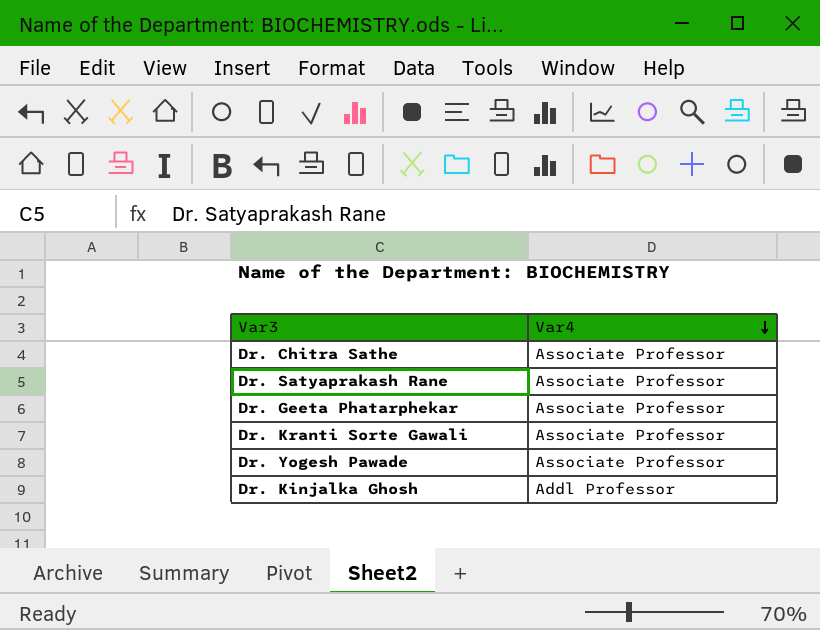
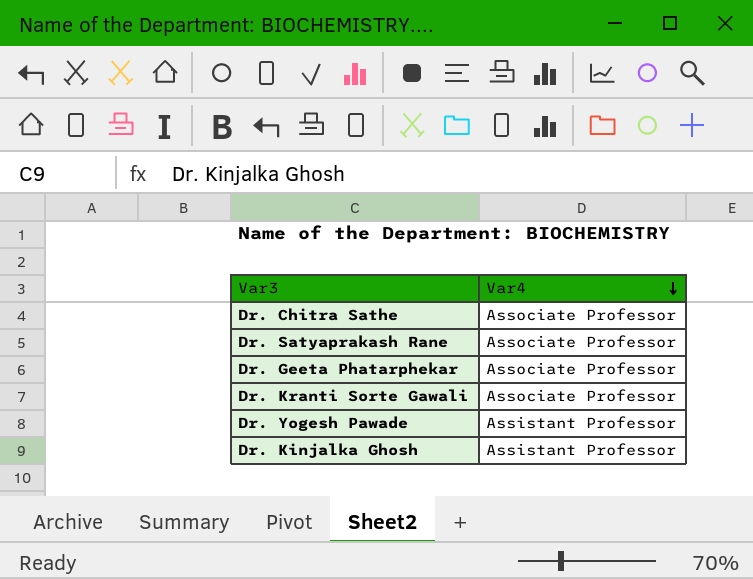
Dr. Yogesh Pawade | Var4: Associate Professor -> Assistant Professor
Dr. Kinjalka Ghosh | Var4: Addl Professor -> Assistant Professor

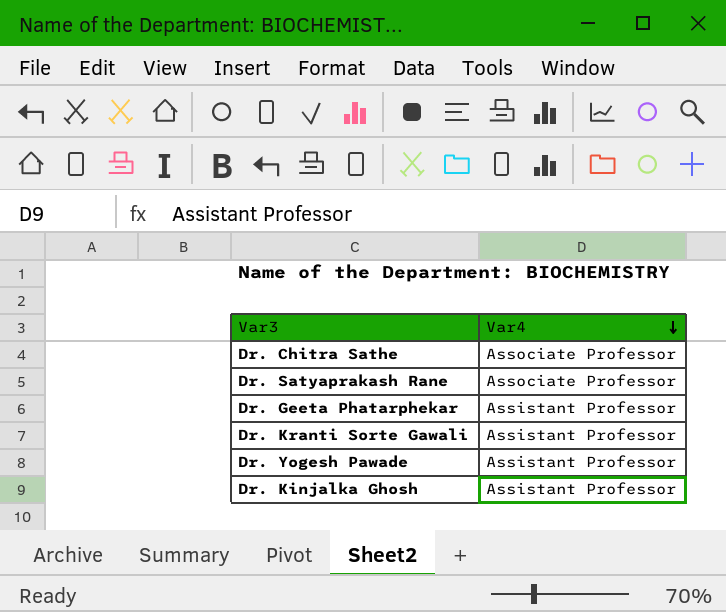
Dr. Geeta Phatarphekar | Var4: Associate Professor -> Assistant Professor
Dr. Kranti Sorte Gawali | Var4: Associate Professor -> Assistant Professor

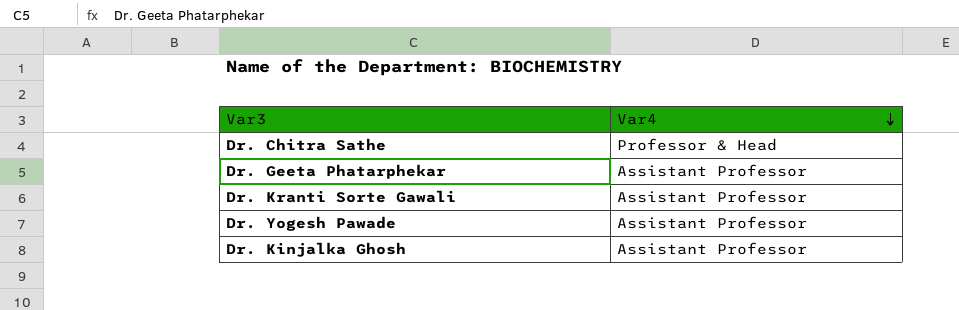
row Dr. Satyaprakash Rane: Associate Professor -> none
Dr. Chitra Sathe | Var4: Associate Professor -> Professor & Head

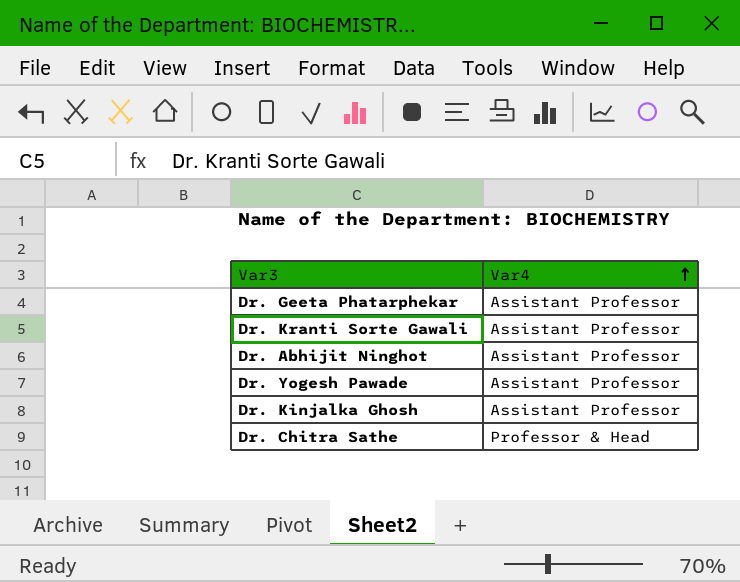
row order: Var4 descending -> Var4 ascending
row Dr. Abhijit Ninghot: none -> Assistant Professor

